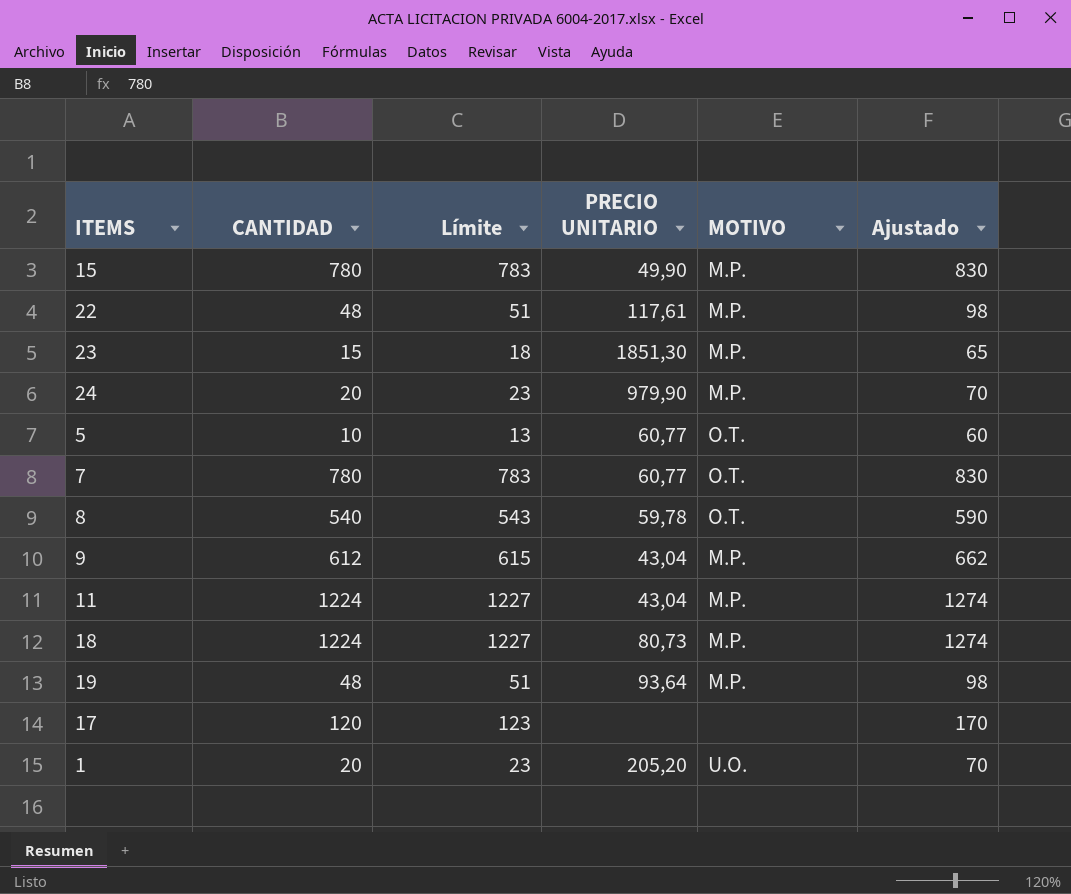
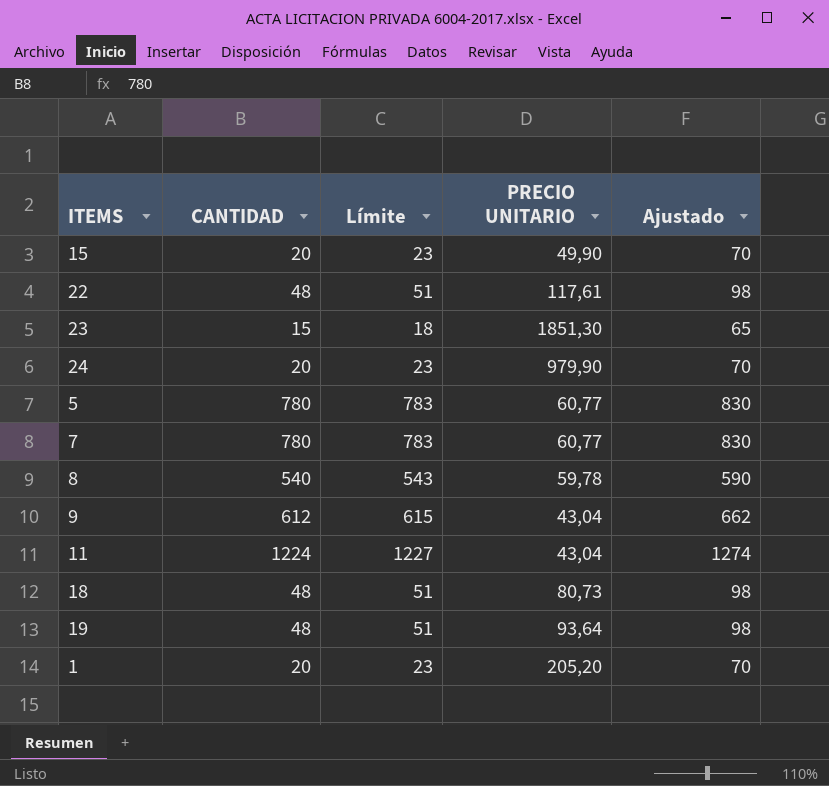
column MOTIVO | position: 5 -> none
row 17: 120 | 123 | none | none | 170 -> none
15 | CANTIDAD: 780 -> 20
15 | Límite: 783 -> 23
15 | Ajustado: 830 -> 70
5 | CANTIDAD: 10 -> 780
5 | Límite: 13 -> 783
5 | Ajustado: 60 -> 830
18 | CANTIDAD: 1224 -> 48
18 | Límite: 1227 -> 51
18 | Ajustado: 1274 -> 98

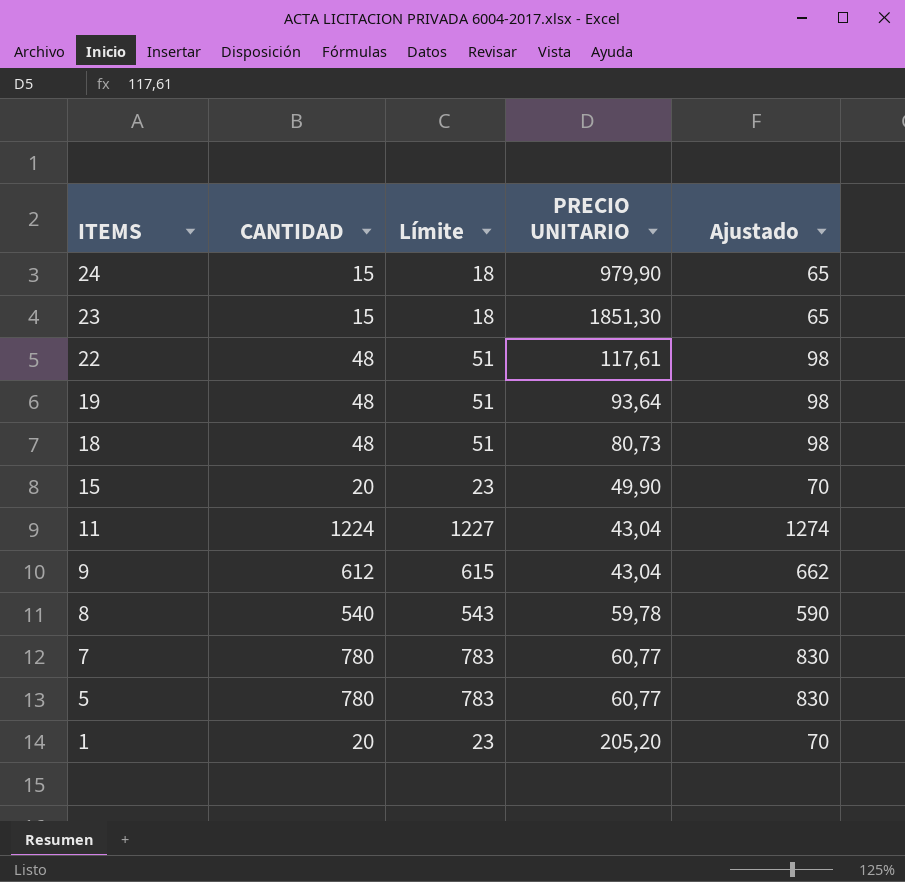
row order: none -> ITEMS descending
24 | CANTIDAD: 20 -> 15
24 | Límite: 23 -> 18
24 | Ajustado: 70 -> 65

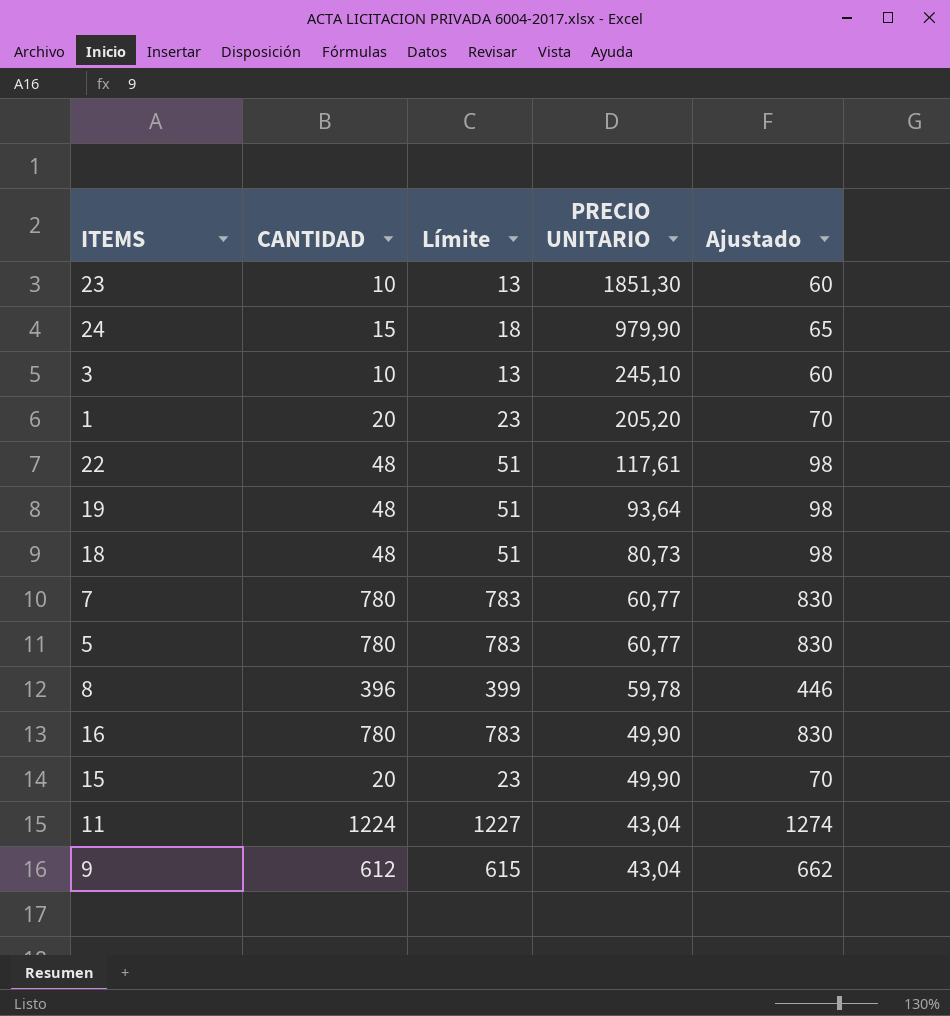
row order: ITEMS descending -> PRECIO UNITARIO descending
23 | CANTIDAD: 15 -> 10
23 | Límite: 18 -> 13
23 | Ajustado: 65 -> 60
row 3: none -> 10 | 13 | 245,10 | 60
8 | CANTIDAD: 540 -> 396
8 | Límite: 543 -> 399
8 | Ajustado: 590 -> 446
row 16: none -> 780 | 783 | 49,90 | 830

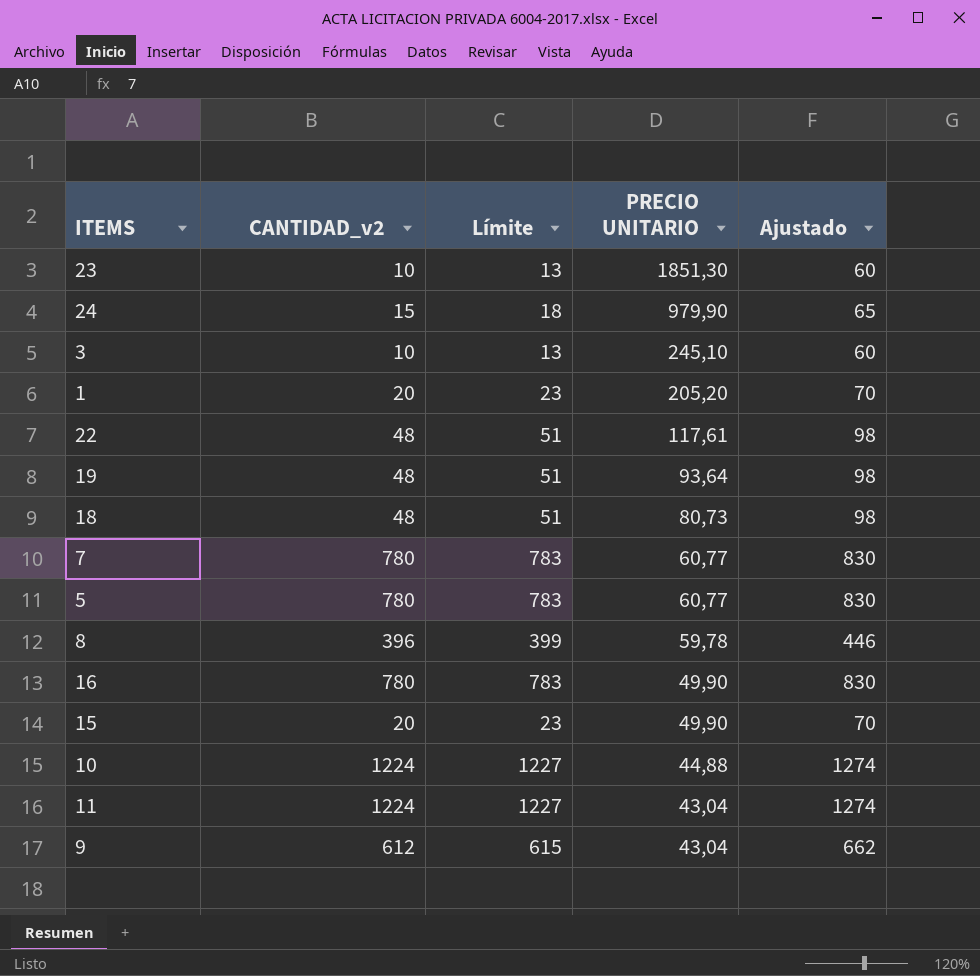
column name: CANTIDAD -> CANTIDAD_v2
row 10: none -> 1224 | 1227 | 44,88 | 1274

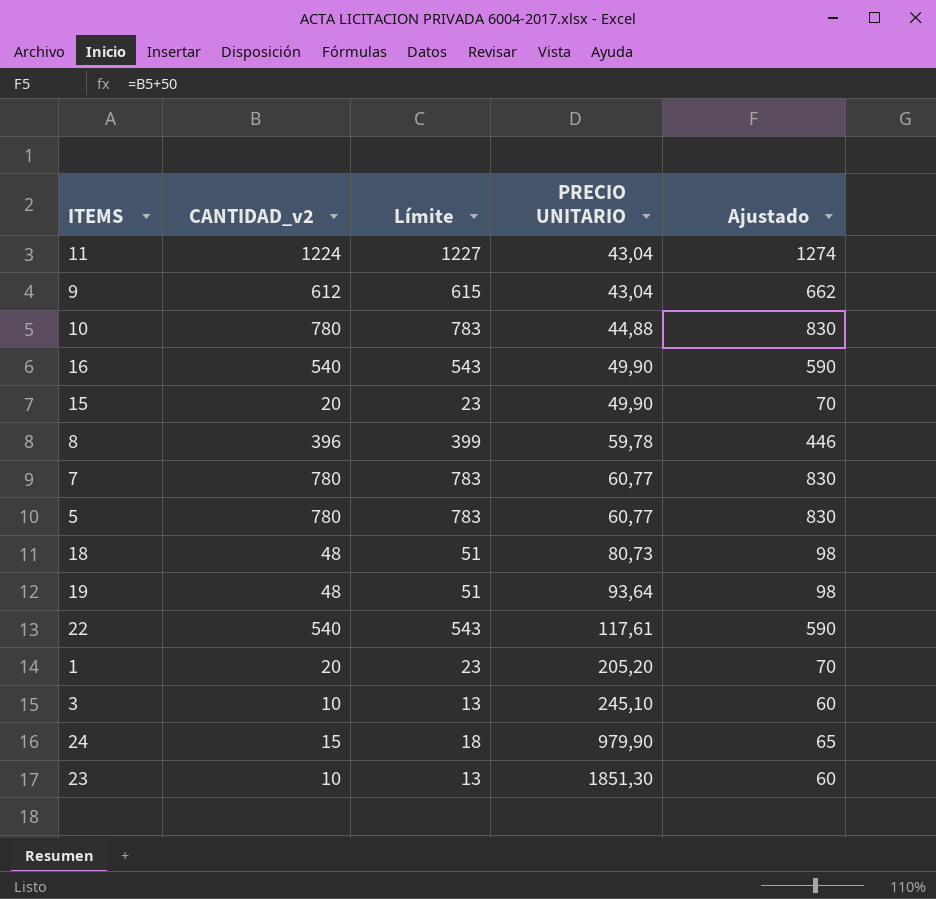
row order: PRECIO UNITARIO descending -> PRECIO UNITARIO ascending
10 | CANTIDAD_v2: 1224 -> 780
10 | Límite: 1227 -> 783
10 | Ajustado: 1274 -> 830
16 | CANTIDAD_v2: 780 -> 540
16 | Límite: 783 -> 543
16 | Ajustado: 830 -> 590
22 | CANTIDAD_v2: 48 -> 540
22 | Límite: 51 -> 543
22 | Ajustado: 98 -> 590

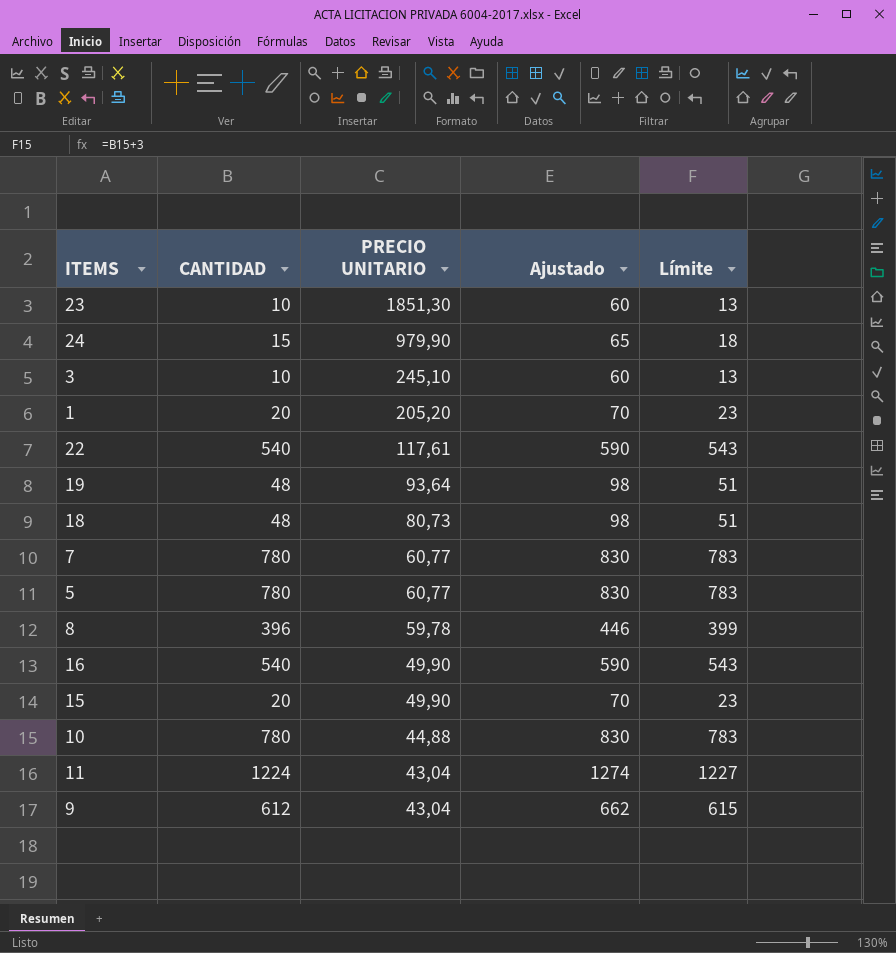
row order: PRECIO UNITARIO ascending -> PRECIO UNITARIO descending
column name: CANTIDAD_v2 -> CANTIDAD
column Límite | position: 3 -> 5

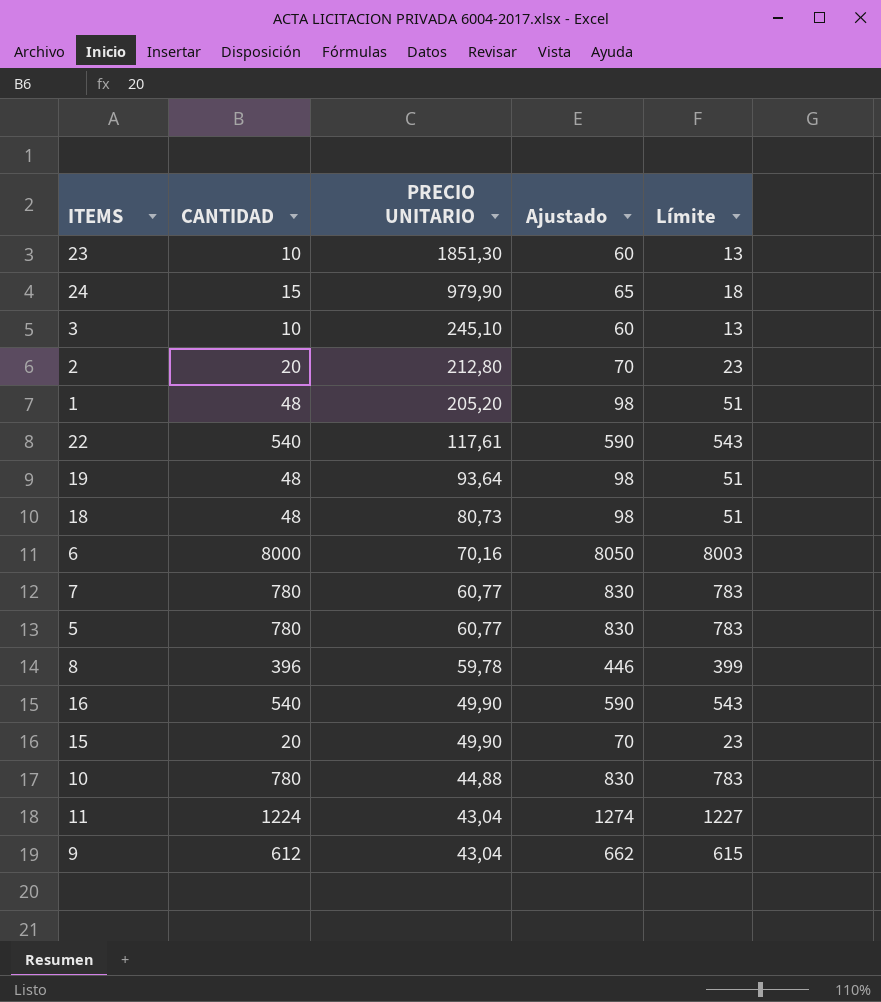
row 2: none -> 20 | 212,80 | 70 | 23
1 | CANTIDAD: 20 -> 48
1 | Ajustado: 70 -> 98
1 | Límite: 23 -> 51
row 6: none -> 8000 | 70,16 | 8050 | 8003

